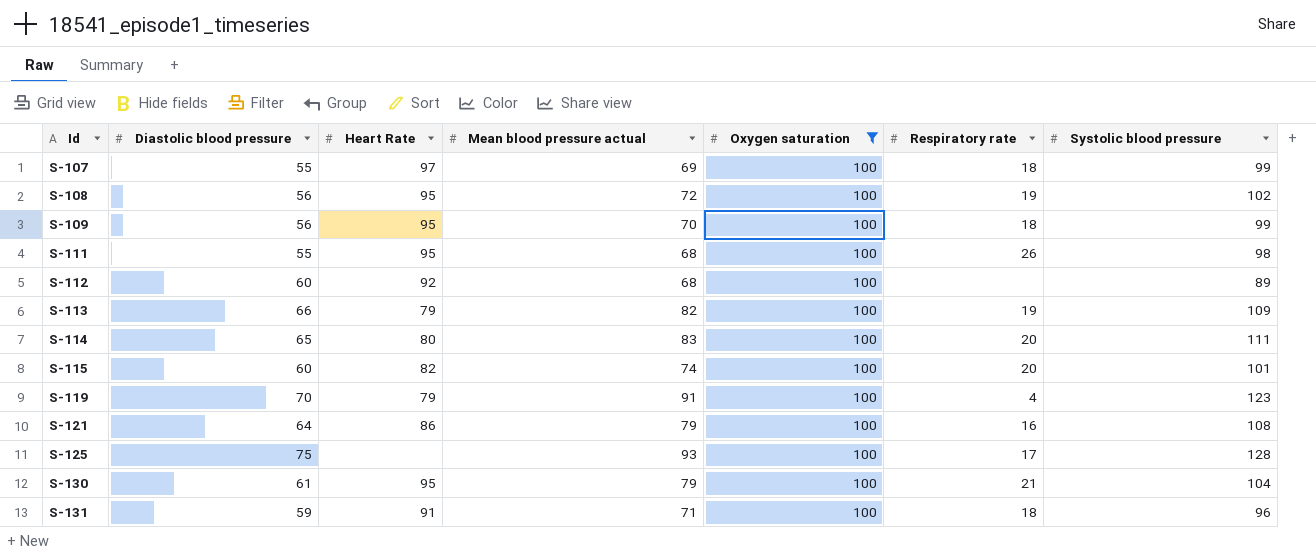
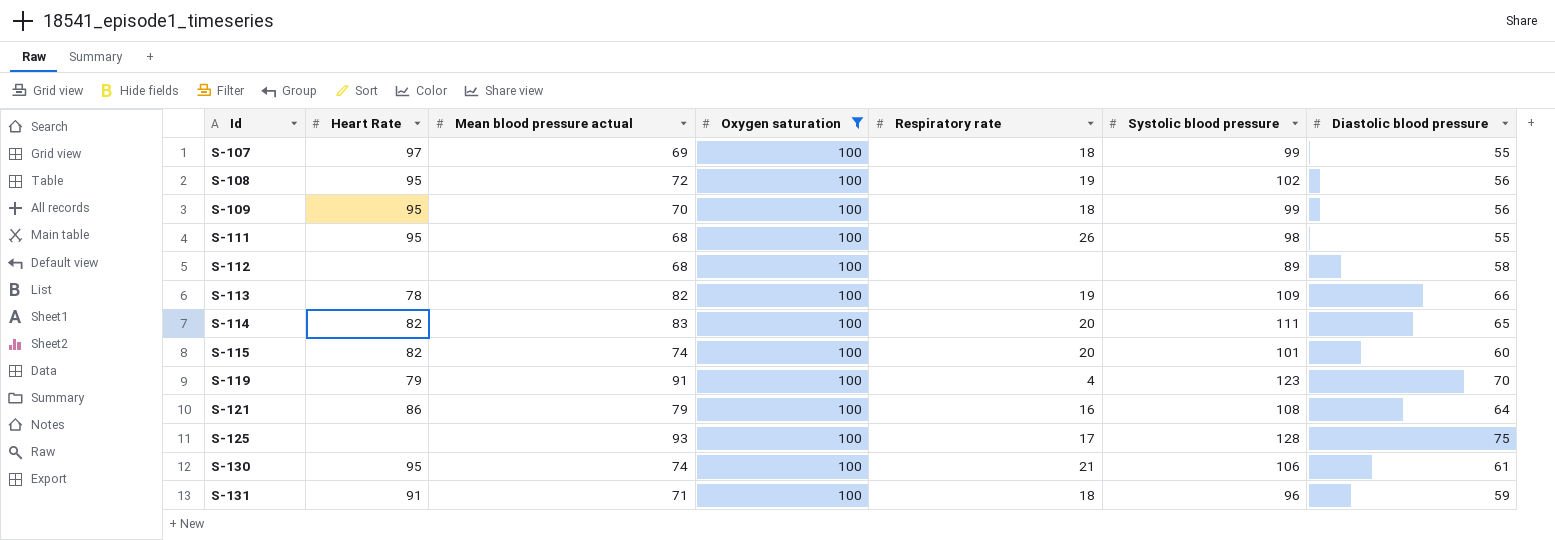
column Diastolic blood pressure | position: 2 -> 7
S-112 | Heart Rate: 92 -> none
S-112 | Diastolic blood pressure: 60 -> 58
S-113 | Heart Rate: 79 -> 78
S-114 | Heart Rate: 80 -> 82
S-130 | Mean blood pressure actual: 79 -> 74
S-130 | Systolic blood pressure: 104 -> 106

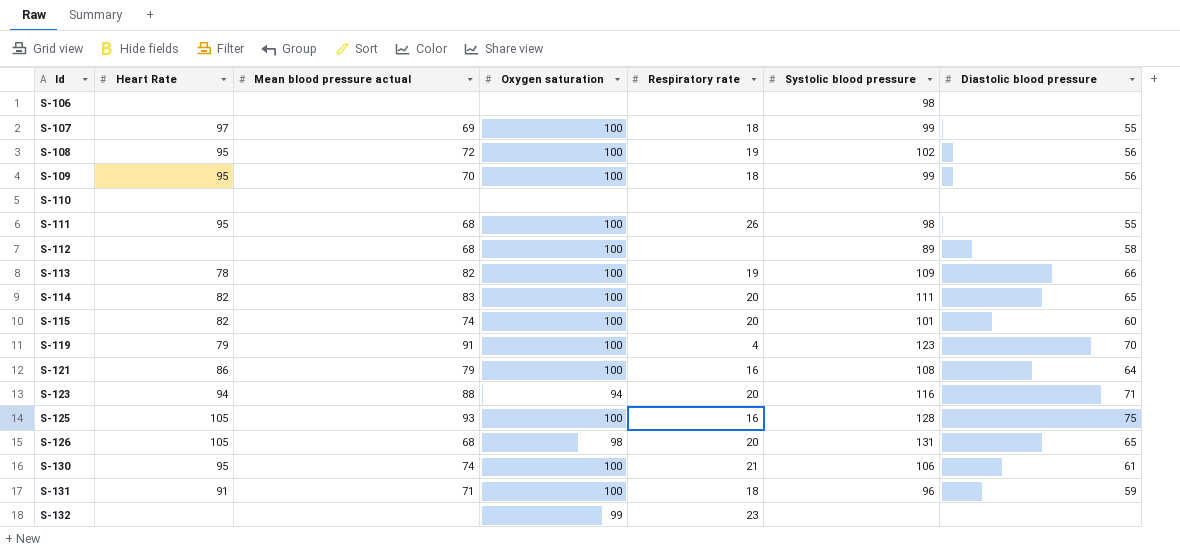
filter: Oxygen saturation = 100 -> none
S-125 | Heart Rate: none -> 105
S-125 | Respiratory rate: 17 -> 16

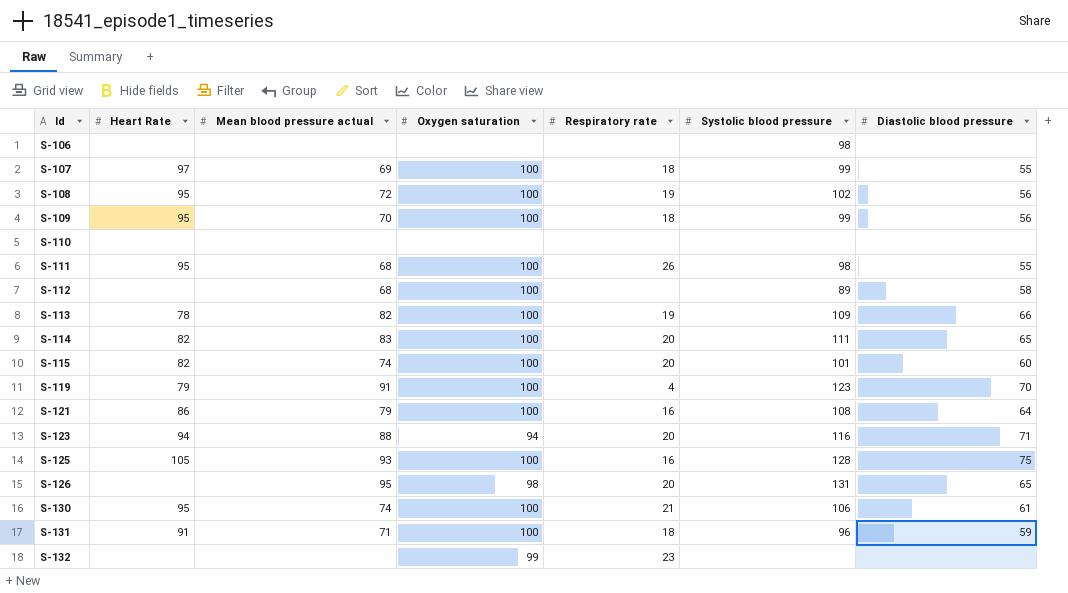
S-126 | Heart Rate: 105 -> none
S-126 | Mean blood pressure actual: 68 -> 95

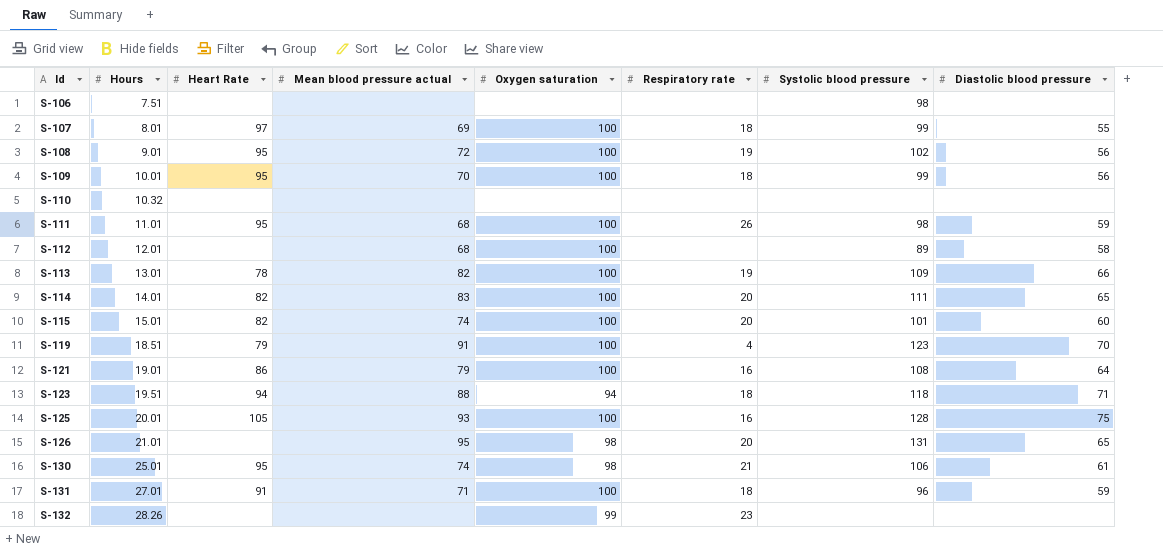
column Hours | position: none -> 2
S-111 | Diastolic blood pressure: 55 -> 59
S-123 | Respiratory rate: 20 -> 18
S-123 | Systolic blood pressure: 116 -> 118
S-130 | Oxygen saturation: 100 -> 98

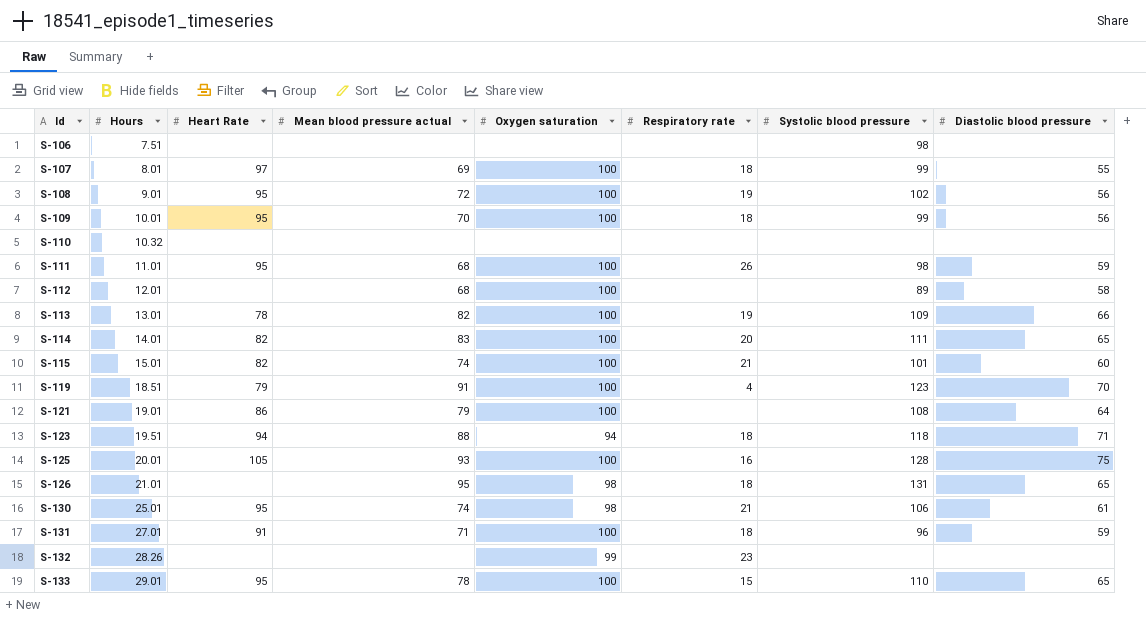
S-115 | Respiratory rate: 20 -> 21
S-121 | Respiratory rate: 16 -> none
S-126 | Respiratory rate: 20 -> 18
row S-133: none -> 29.01 | 95 | 78 | 100 | 15 | 110 | 65

